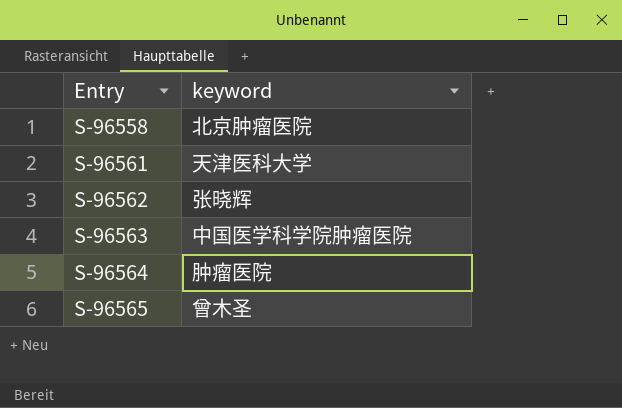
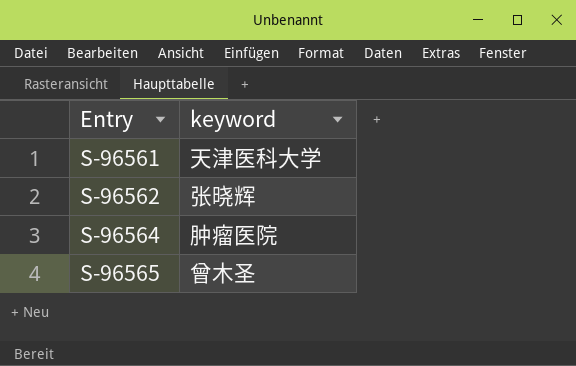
row S-96558: 北京肿瘤医院 -> none
row S-96563: 中国医学科学院肿瘤医院 -> none

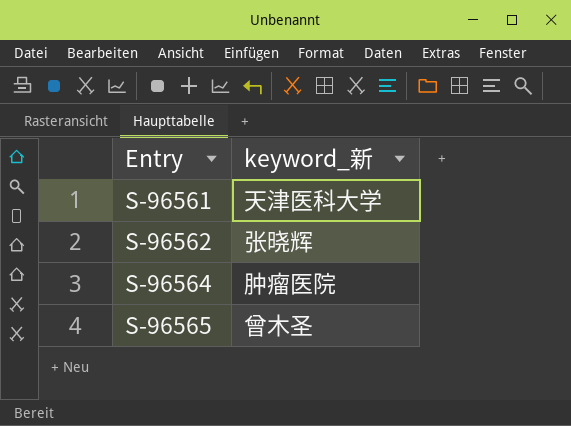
column name: keyword -> keyword_新

